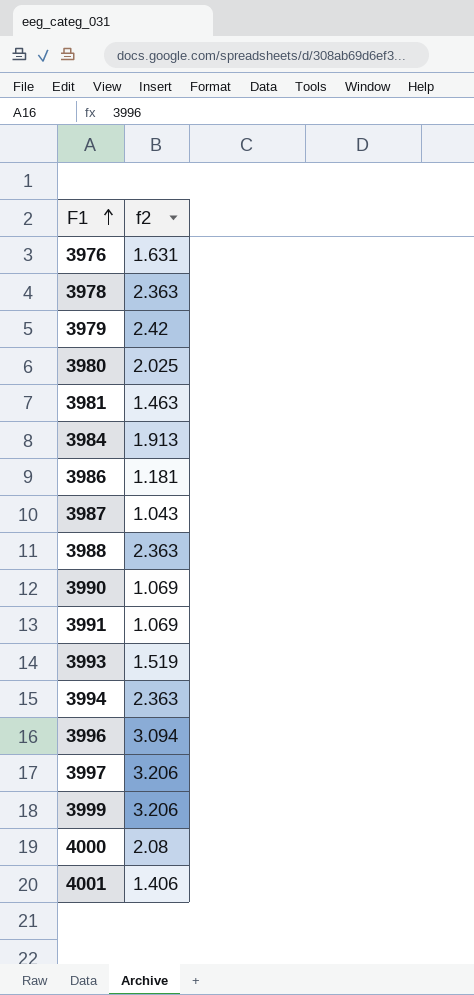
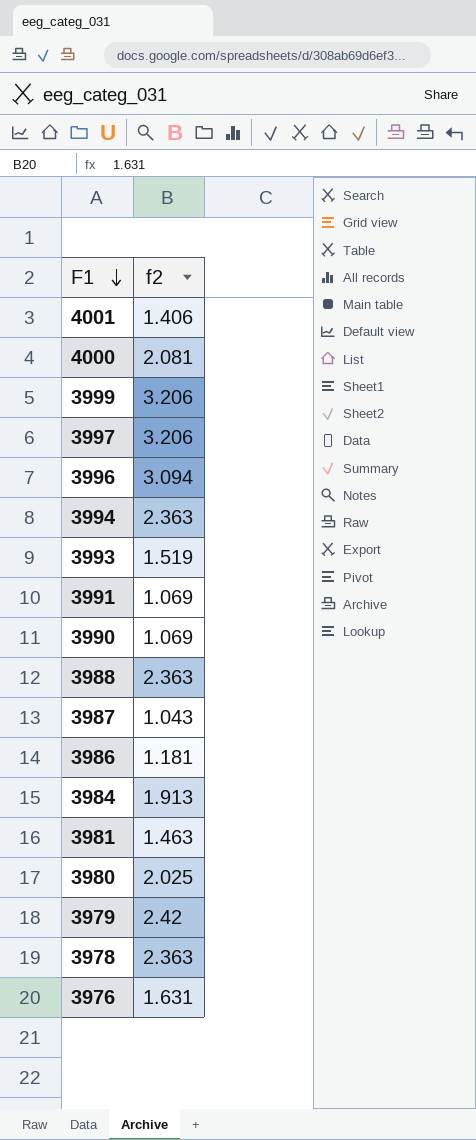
row order: F1 ascending -> F1 descending
4000 | f2: 2.08 -> 2.081

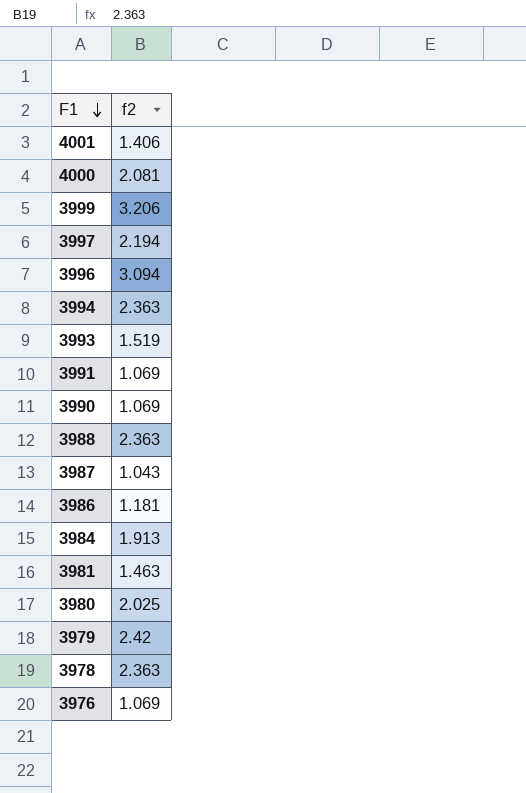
3997 | f2: 3.206 -> 2.194
3976 | f2: 1.631 -> 1.069

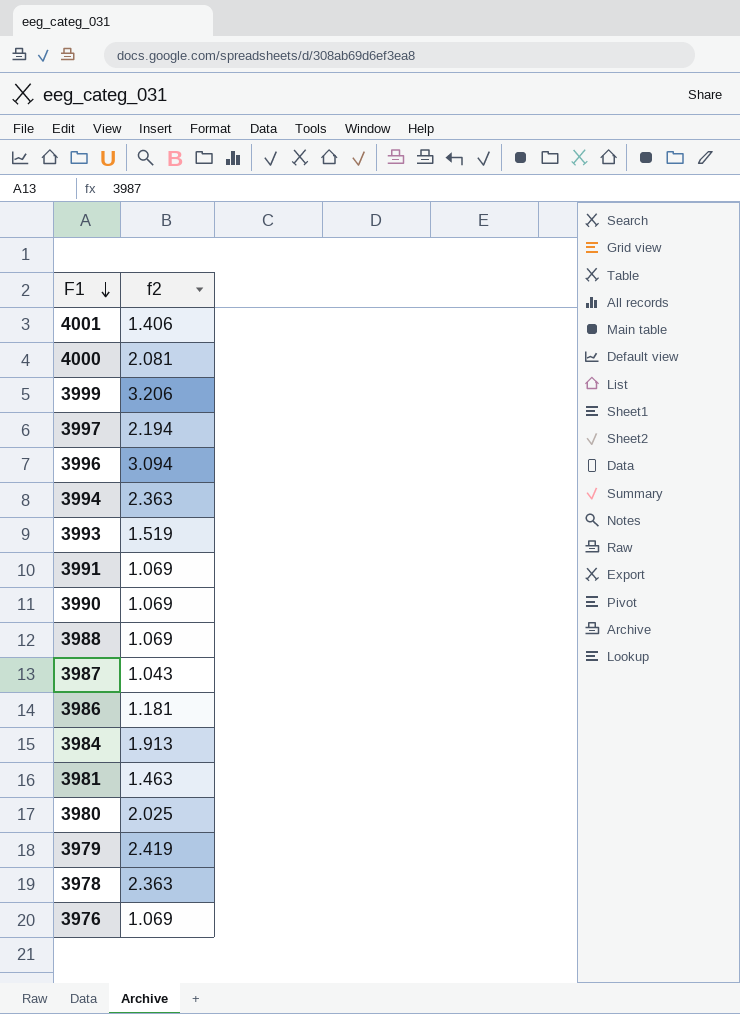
3988 | f2: 2.363 -> 1.069
3979 | f2: 2.42 -> 2.419

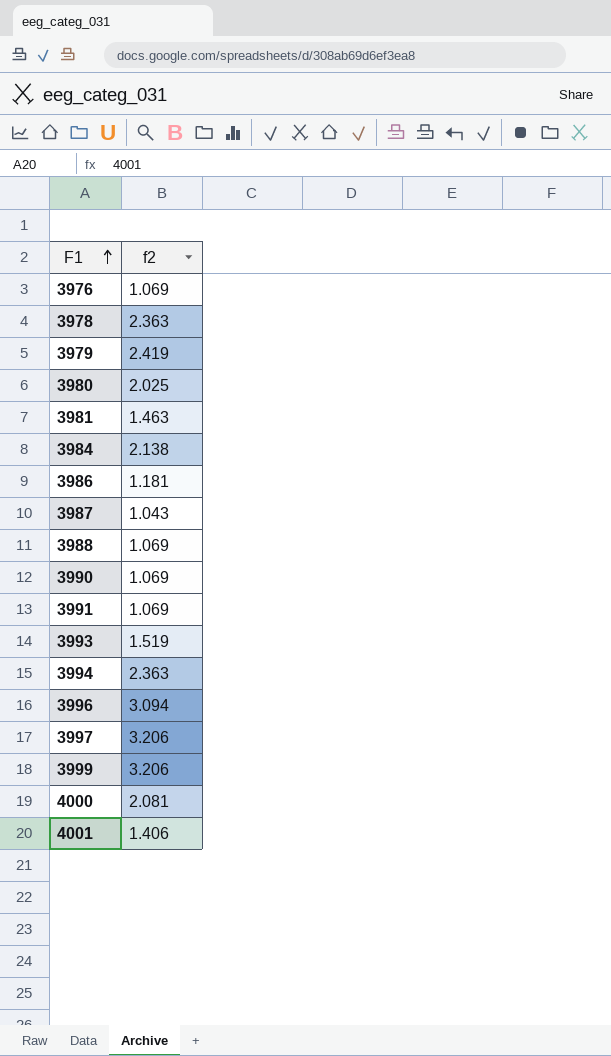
row order: F1 descending -> F1 ascending
3984 | f2: 1.913 -> 2.138
3997 | f2: 2.194 -> 3.206

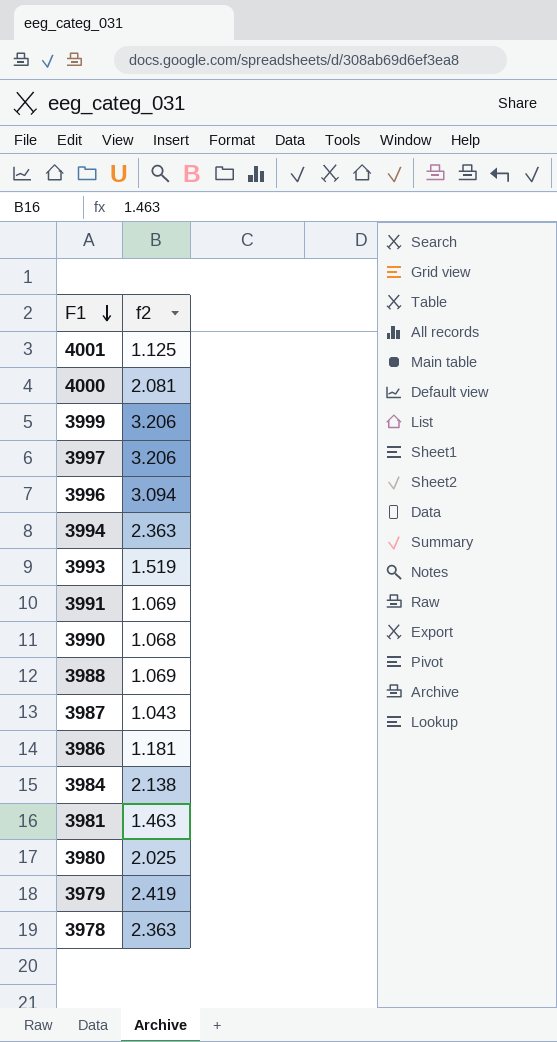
row order: F1 ascending -> F1 descending
row 3976: 1.069 -> none
4001 | f2: 1.406 -> 1.125
3990 | f2: 1.069 -> 1.068

